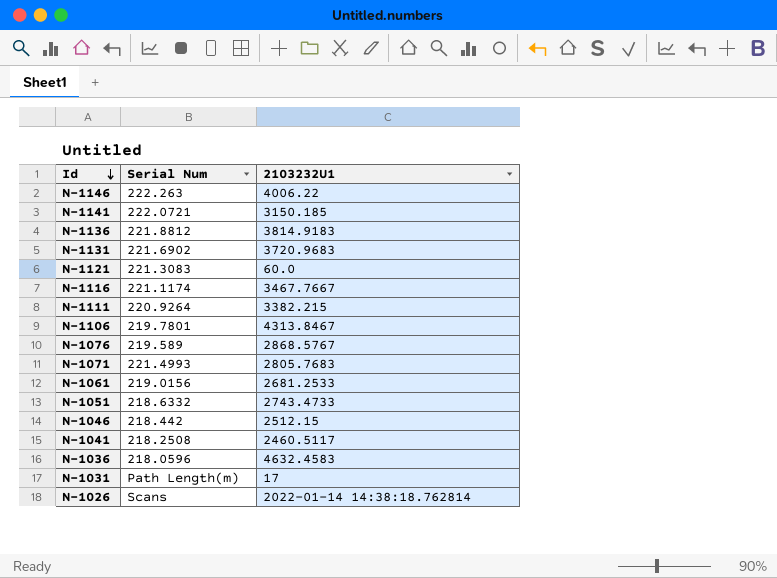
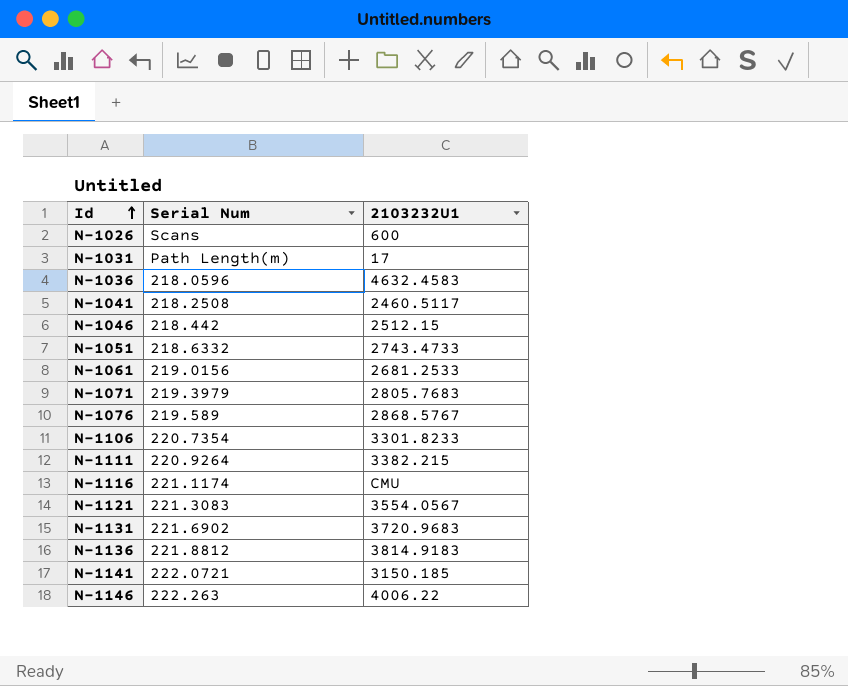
row order: Id descending -> Id ascending
N-1026 | 2103232U1: 2022-01-14 14:38:18.762814 -> 600
N-1071 | Serial Num: 221.4993 -> 219.3979
N-1106 | Serial Num: 219.7801 -> 220.7354
N-1106 | 2103232U1: 4313.8467 -> 3301.8233
N-1116 | 2103232U1: 3467.7667 -> CMU
N-1121 | 2103232U1: 60.0 -> 3554.0567

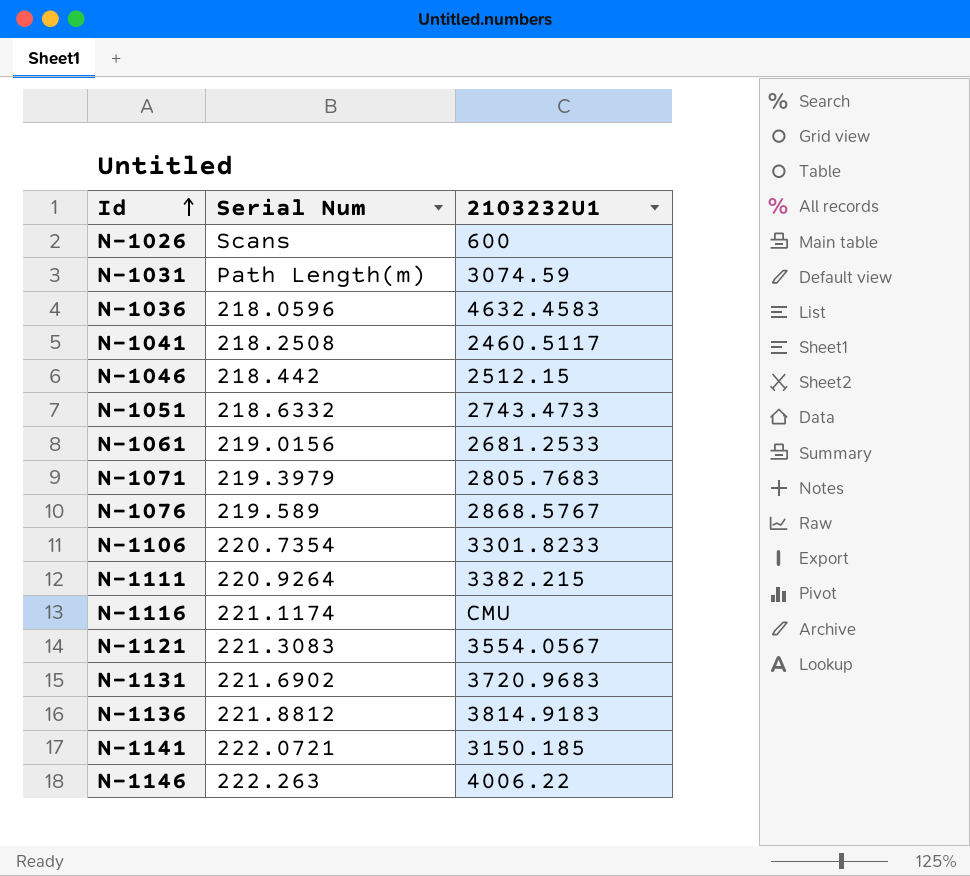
N-1031 | 2103232U1: 17 -> 3074.59

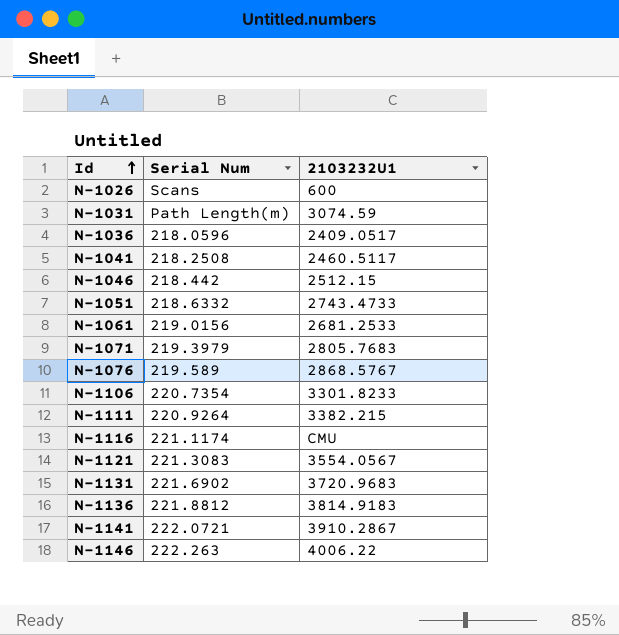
N-1036 | 2103232U1: 4632.4583 -> 2409.0517
N-1141 | 2103232U1: 3150.185 -> 3910.2867

